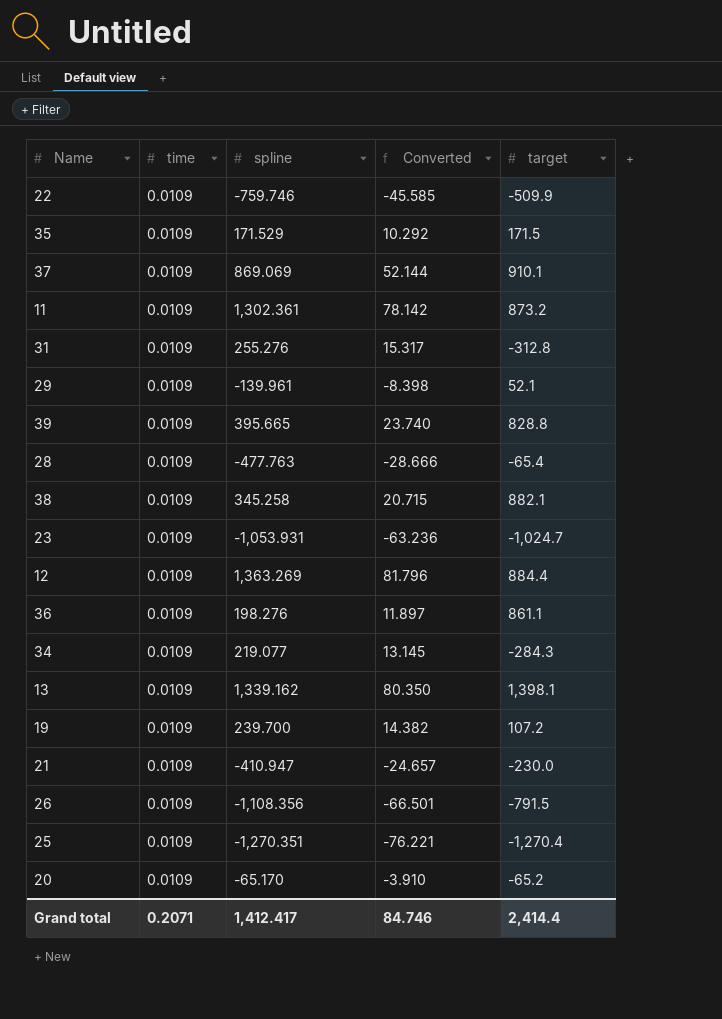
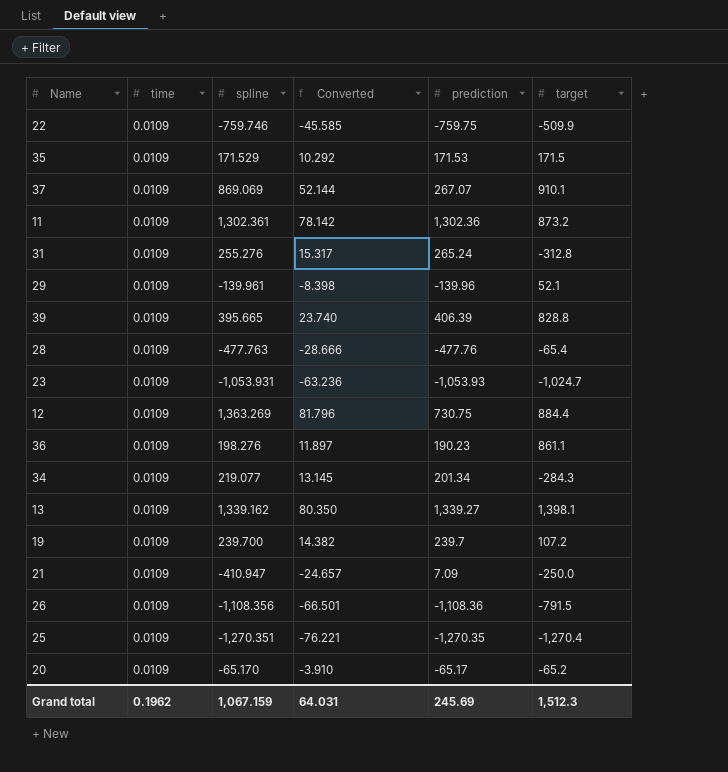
column prediction | position: none -> 5
row 38: 0.0109 | 345.258 | 20.715 | 882.1 -> none
21 | target: -230.0 -> -250.0
Grand total | time: 0.2071 -> 0.1962
Grand total | spline: 1,412.417 -> 1,067.159
Grand total | Converted: 84.746 -> 64.031
Grand total | target: 2,414.4 -> 1,512.3

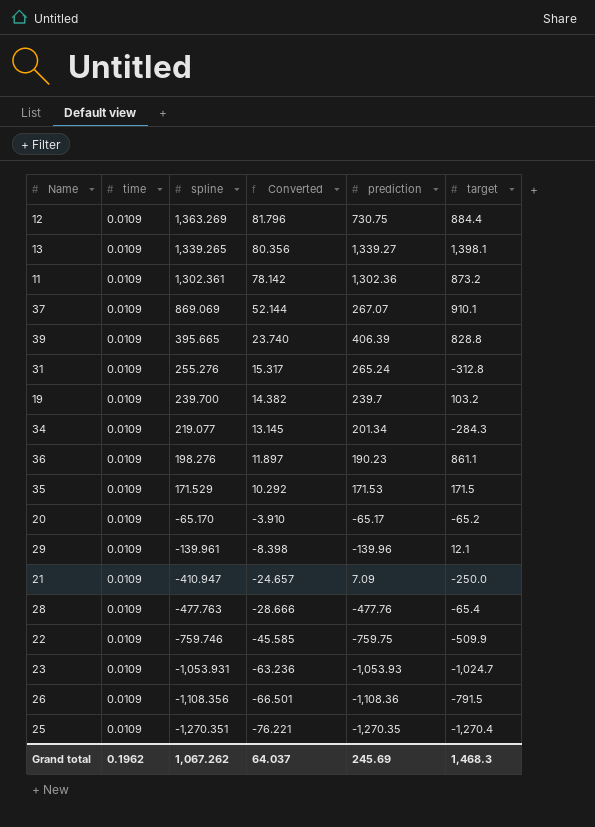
row order: none -> spline descending
13 | spline: 1,339.162 -> 1,339.265
13 | Converted: 80.350 -> 80.356
19 | target: 107.2 -> 103.2
29 | target: 52.1 -> 12.1
Grand total | spline: 1,067.159 -> 1,067.262
Grand total | Converted: 64.031 -> 64.037
Grand total | target: 1,512.3 -> 1,468.3

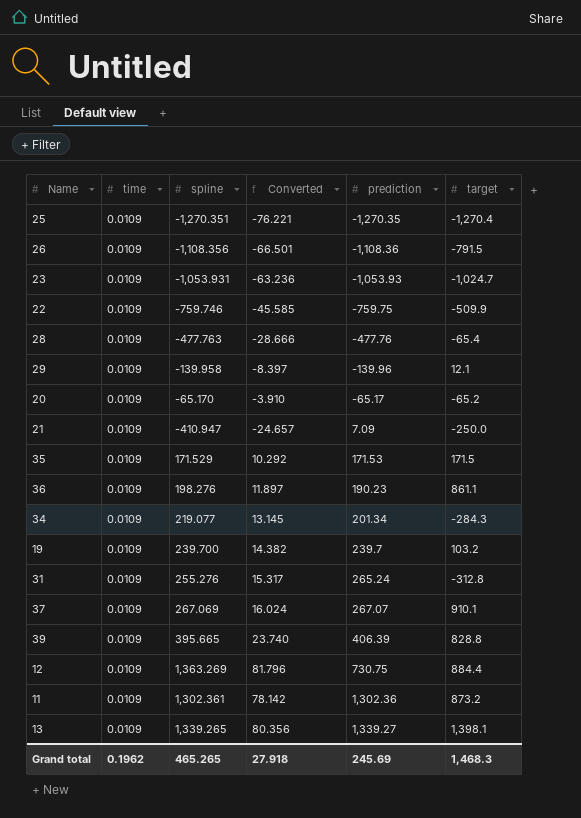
row order: spline descending -> prediction ascending
29 | spline: -139.961 -> -139.958
29 | Converted: -8.398 -> -8.397
37 | spline: 869.069 -> 267.069
37 | Converted: 52.144 -> 16.024
Grand total | spline: 1,067.262 -> 465.265
Grand total | Converted: 64.037 -> 27.918

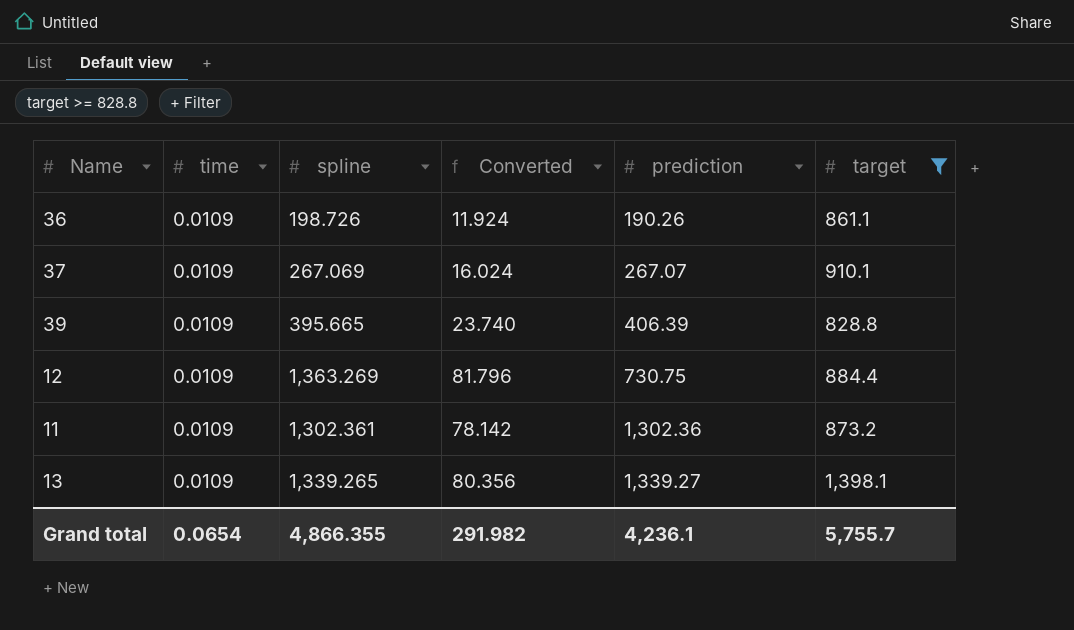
filter: none -> target >= 828.8
36 | spline: 198.276 -> 198.726
36 | Converted: 11.897 -> 11.924
36 | prediction: 190.23 -> 190.26
Grand total | time: 0.1962 -> 0.0654
Grand total | spline: 465.265 -> 4,866.355
Grand total | Converted: 27.918 -> 291.982
Grand total | prediction: 245.69 -> 4,236.1
Grand total | target: 1,468.3 -> 5,755.7

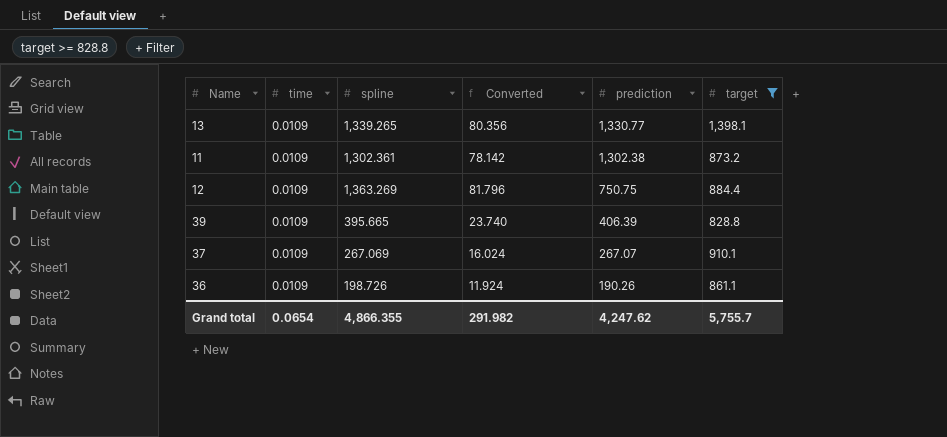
row order: prediction ascending -> prediction descending
13 | prediction: 1,339.27 -> 1,330.77
11 | prediction: 1,302.36 -> 1,302.38
12 | prediction: 730.75 -> 750.75
Grand total | prediction: 4,236.1 -> 4,247.62

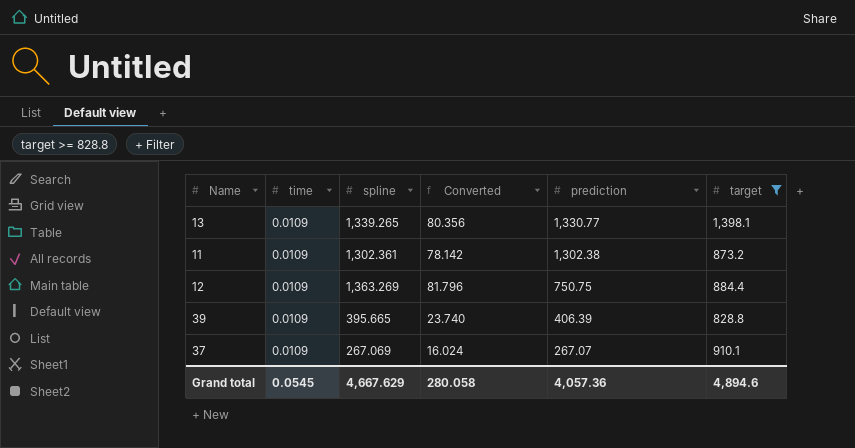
row 36: 0.0109 | 198.726 | 11.924 | 190.26 | 861.1 -> none
Grand total | time: 0.0654 -> 0.0545
Grand total | spline: 4,866.355 -> 4,667.629
Grand total | Converted: 291.982 -> 280.058
Grand total | prediction: 4,247.62 -> 4,057.36
Grand total | target: 5,755.7 -> 4,894.6

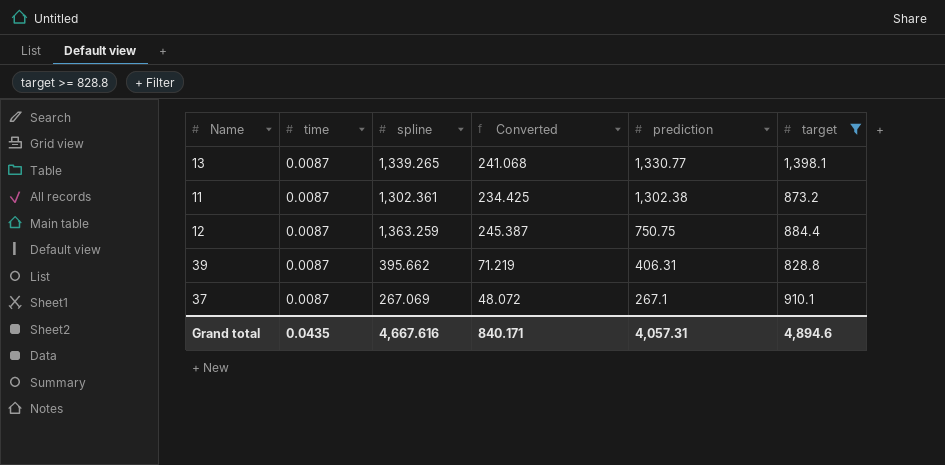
column Converted | formula: [spline] * 0.06 -> [spline] * 0.18
13 | time: 0.0109 -> 0.0087
11 | time: 0.0109 -> 0.0087
12 | time: 0.0109 -> 0.0087
12 | spline: 1,363.269 -> 1,363.259
39 | time: 0.0109 -> 0.0087
39 | spline: 395.665 -> 395.662
39 | prediction: 406.39 -> 406.31
37 | time: 0.0109 -> 0.0087
37 | prediction: 267.07 -> 267.1
Grand total | time: 0.0545 -> 0.0435
Grand total | spline: 4,667.629 -> 4,667.616
Grand total | Converted: 280.058 -> 840.171
Grand total | prediction: 4,057.36 -> 4,057.31

